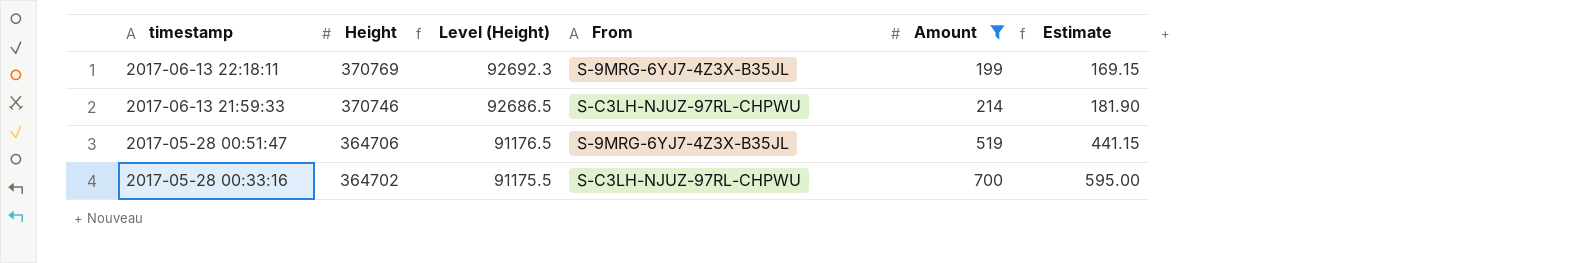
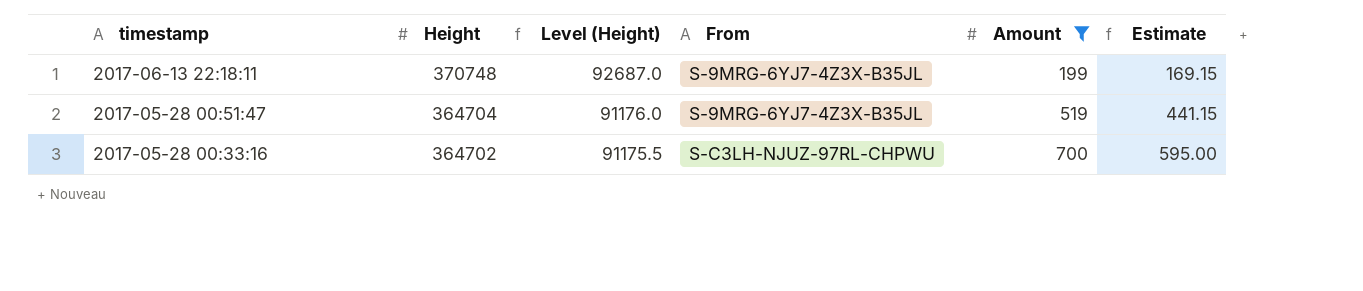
row 2017-06-13 21:59:33: 370746 | 92686.5 | S-C3LH-NJUZ-97RL-CHPWU | 214 | 181.90 -> none
2017-06-13 22:18:11 | Height: 370769 -> 370748
2017-06-13 22:18:11 | Level (Height): 92692.3 -> 92687.0
2017-05-28 00:51:47 | Height: 364706 -> 364704
2017-05-28 00:51:47 | Level (Height): 91176.5 -> 91176.0

